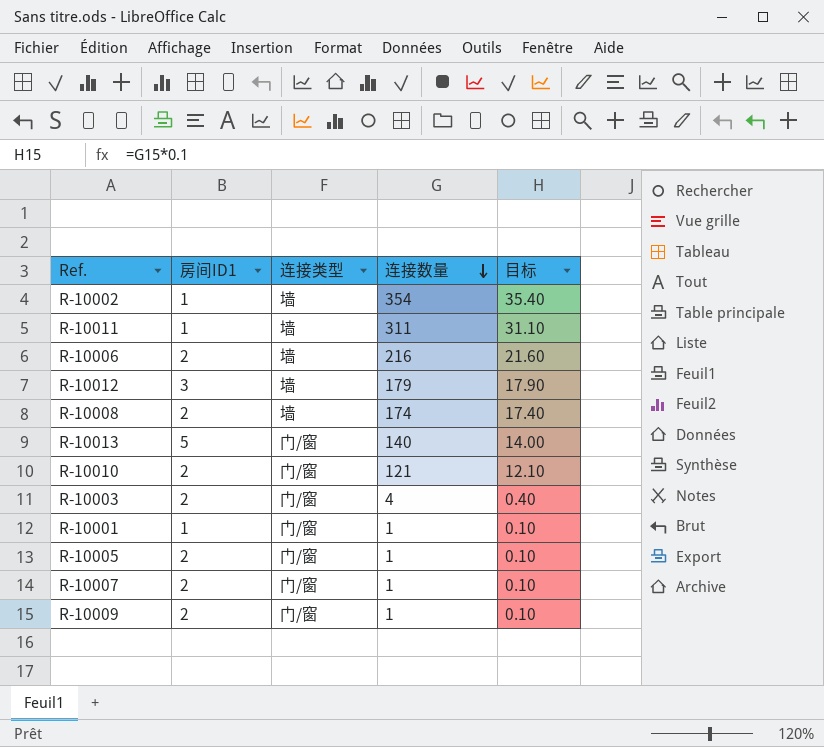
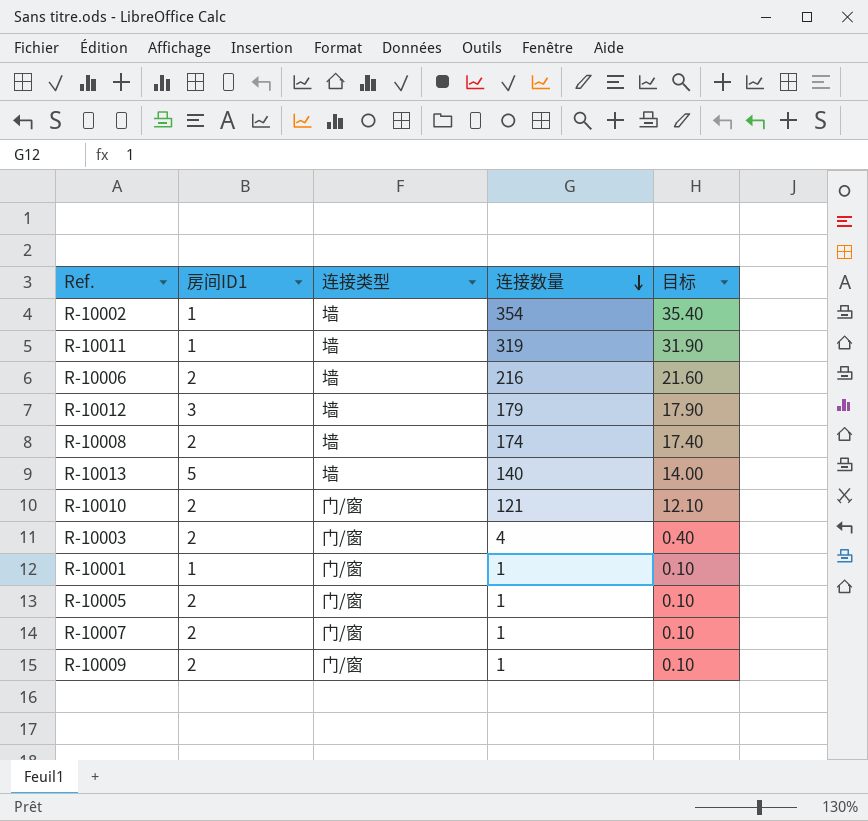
R-10011 | 连接数量: 311 -> 319
R-10011 | 目标: 31.10 -> 31.90
R-10013 | 连接类型: 门/窗 -> 墙

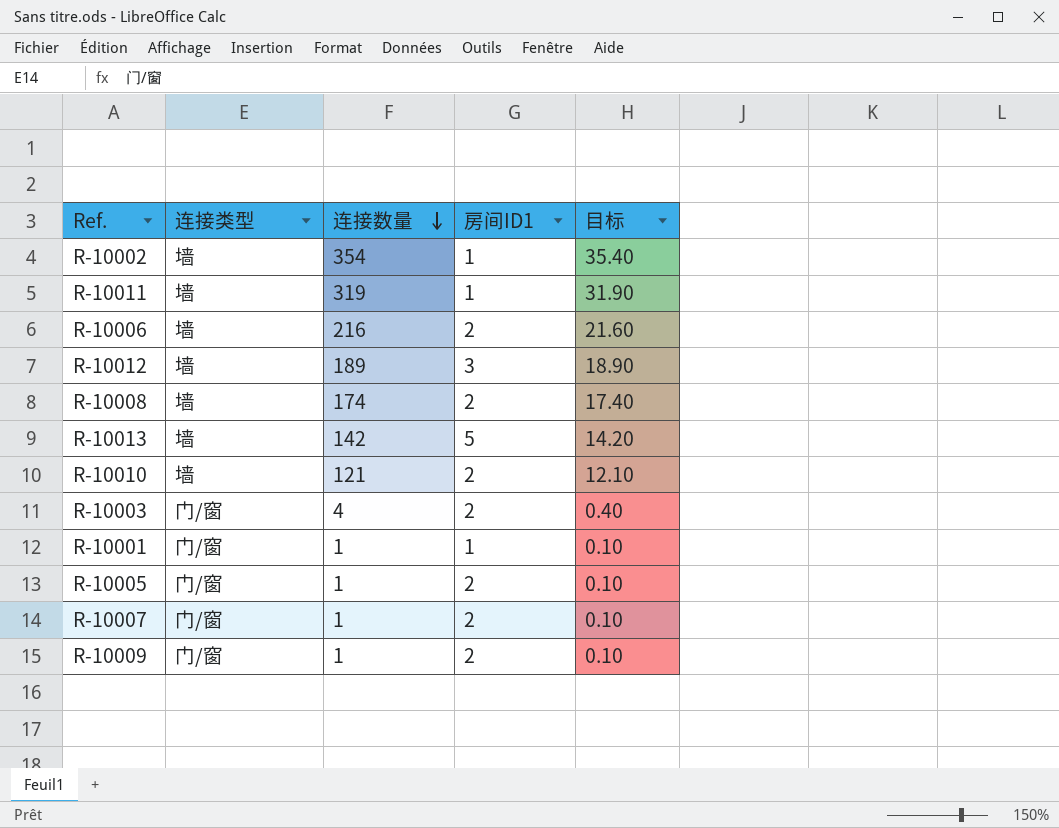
column 房间ID1 | position: 2 -> 4
R-10012 | 连接数量: 179 -> 189
R-10012 | 目标: 17.90 -> 18.90
R-10013 | 连接数量: 140 -> 142
R-10013 | 目标: 14.00 -> 14.20
R-10010 | 连接类型: 门/窗 -> 墙

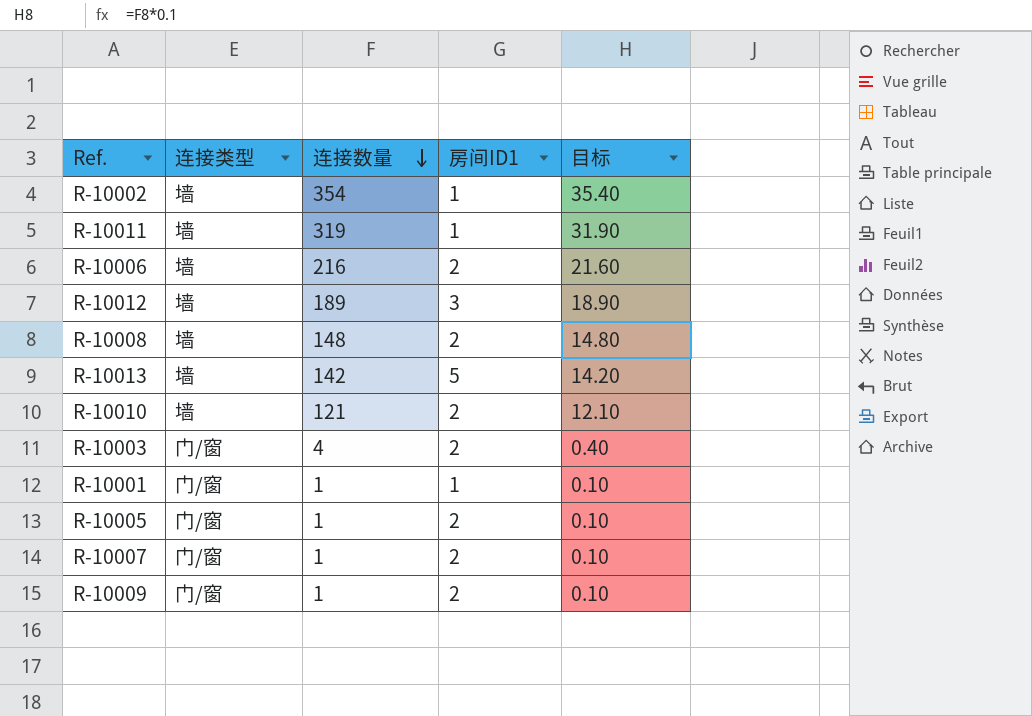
R-10008 | 连接数量: 174 -> 148
R-10008 | 目标: 17.40 -> 14.80

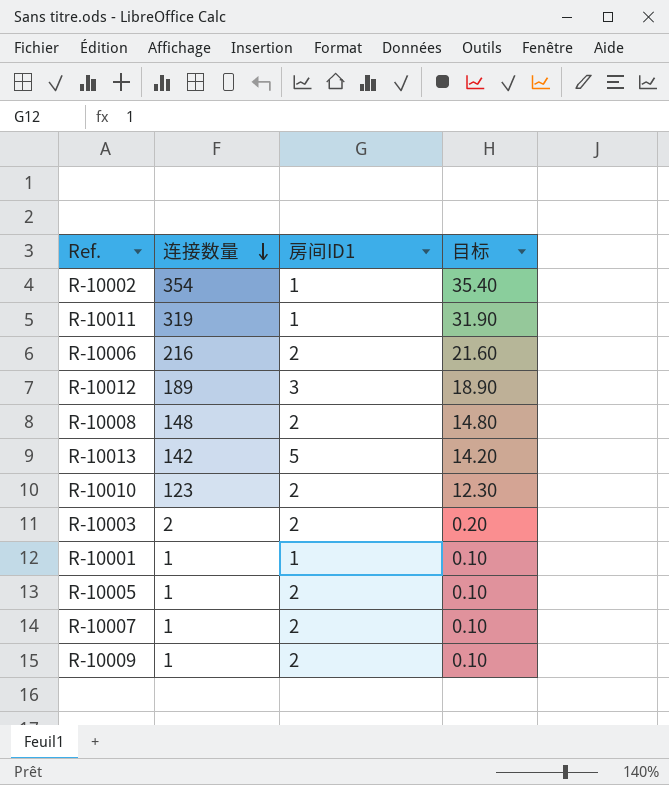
column 连接类型 | position: 2 -> none
R-10010 | 连接数量: 121 -> 123
R-10010 | 目标: 12.10 -> 12.30
R-10003 | 连接数量: 4 -> 2
R-10003 | 目标: 0.40 -> 0.20

